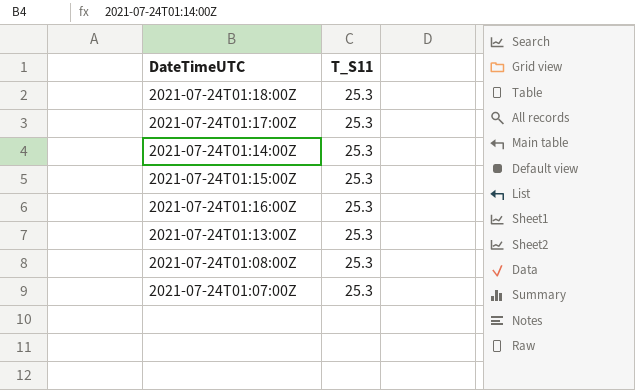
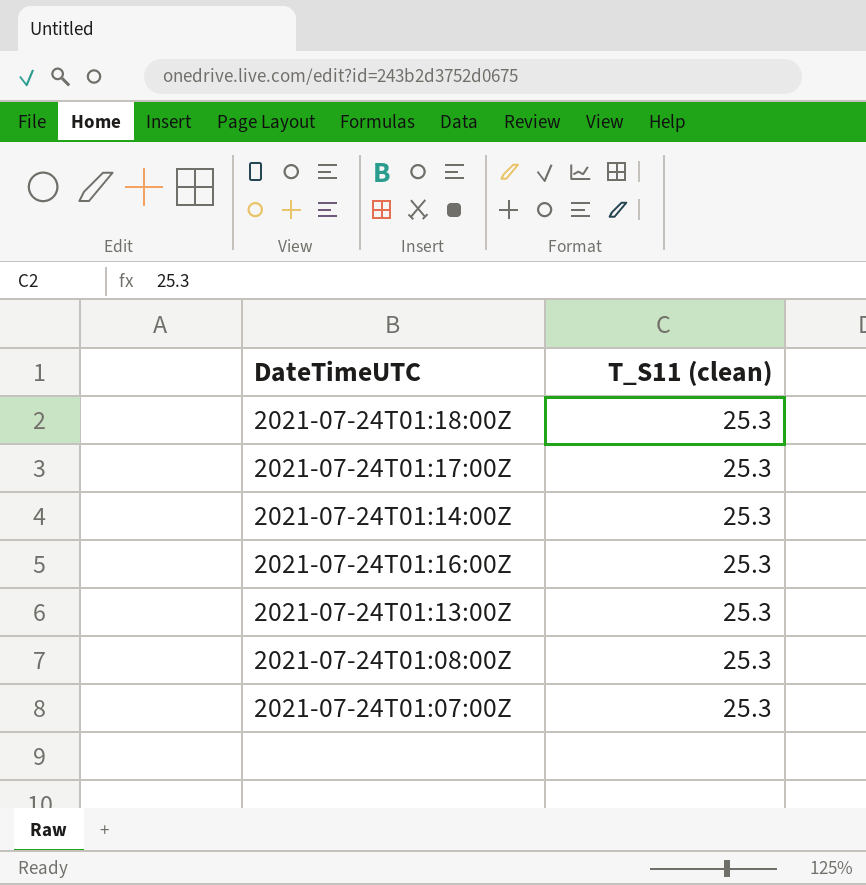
column name: T_S11 -> T_S11 (clean)
row 2021-07-24T01:15:00Z: 25.3 -> none

